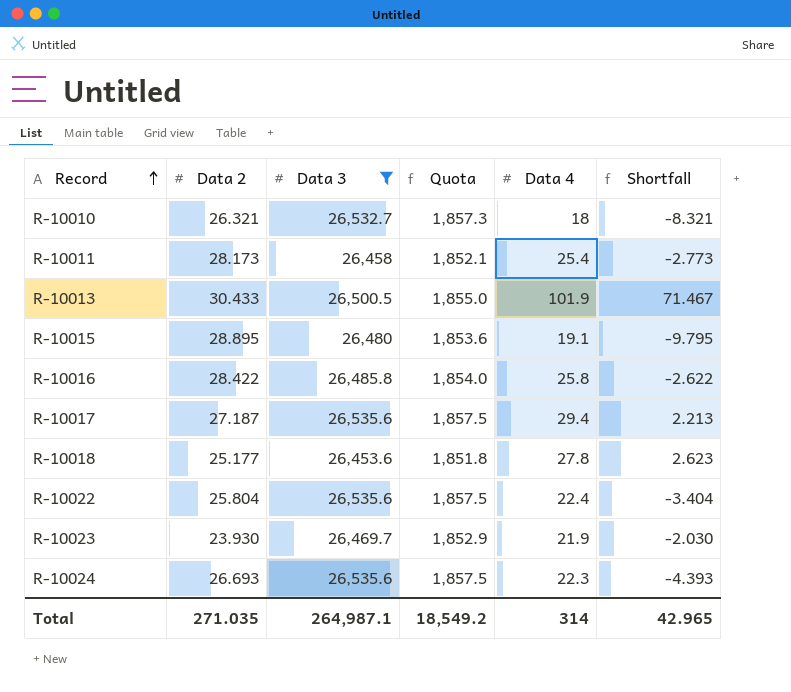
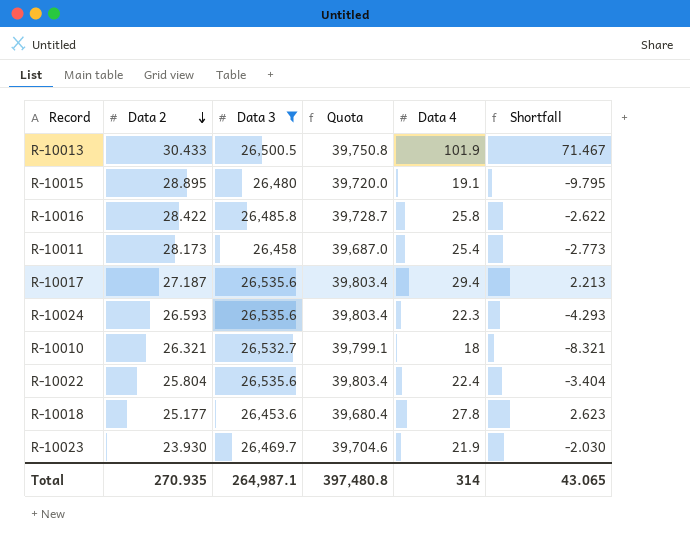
row order: Record ascending -> Data 2 descending
column Quota | formula: [Data 3] * 0.07 -> [Data 3] * 1.5
R-10024 | Data 2: 26.693 -> 26.593
R-10024 | Shortfall: -4.393 -> -4.293
Total | Data 2: 271.035 -> 270.935
Total | Quota: 18,549.2 -> 397,480.8
Total | Shortfall: 42.965 -> 43.065

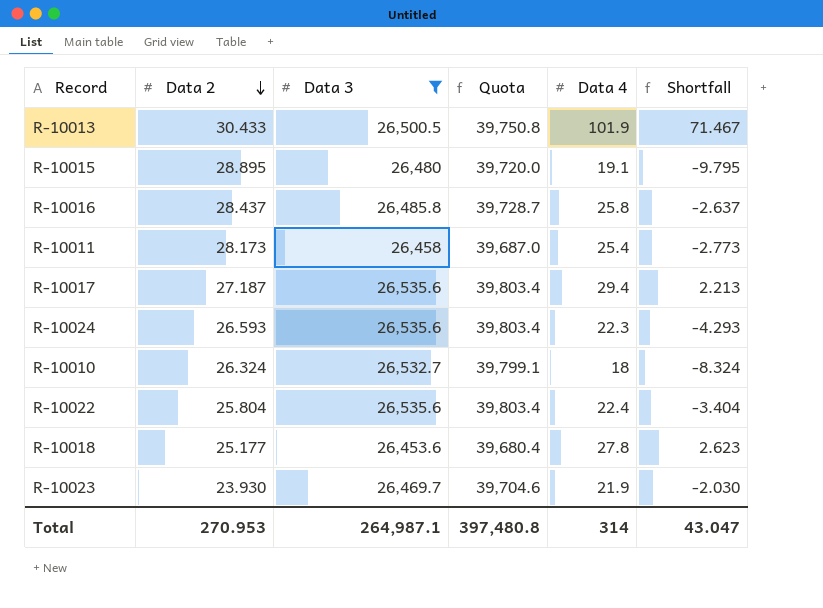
R-10016 | Data 2: 28.422 -> 28.437
R-10016 | Shortfall: -2.622 -> -2.637
R-10010 | Data 2: 26.321 -> 26.324
R-10010 | Shortfall: -8.321 -> -8.324
Total | Data 2: 270.935 -> 270.953
Total | Shortfall: 43.065 -> 43.047

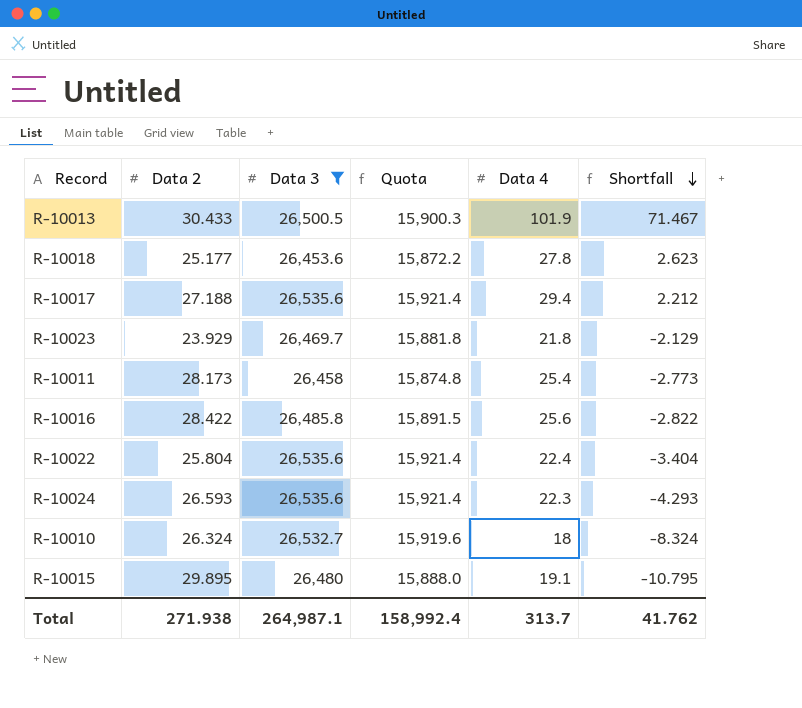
row order: Data 2 descending -> Shortfall descending
column Quota | formula: [Data 3] * 1.5 -> [Data 3] * 0.6
R-10017 | Data 2: 27.187 -> 27.188
R-10017 | Shortfall: 2.213 -> 2.212
R-10023 | Data 2: 23.930 -> 23.929
R-10023 | Data 4: 21.9 -> 21.8
R-10023 | Shortfall: -2.030 -> -2.129
R-10016 | Data 2: 28.437 -> 28.422
R-10016 | Data 4: 25.8 -> 25.6
R-10016 | Shortfall: -2.637 -> -2.822
R-10015 | Data 2: 28.895 -> 29.895
R-10015 | Shortfall: -9.795 -> -10.795
Total | Data 2: 270.953 -> 271.938
Total | Quota: 397,480.8 -> 158,992.4
Total | Data 4: 314 -> 313.7
Total | Shortfall: 43.047 -> 41.762

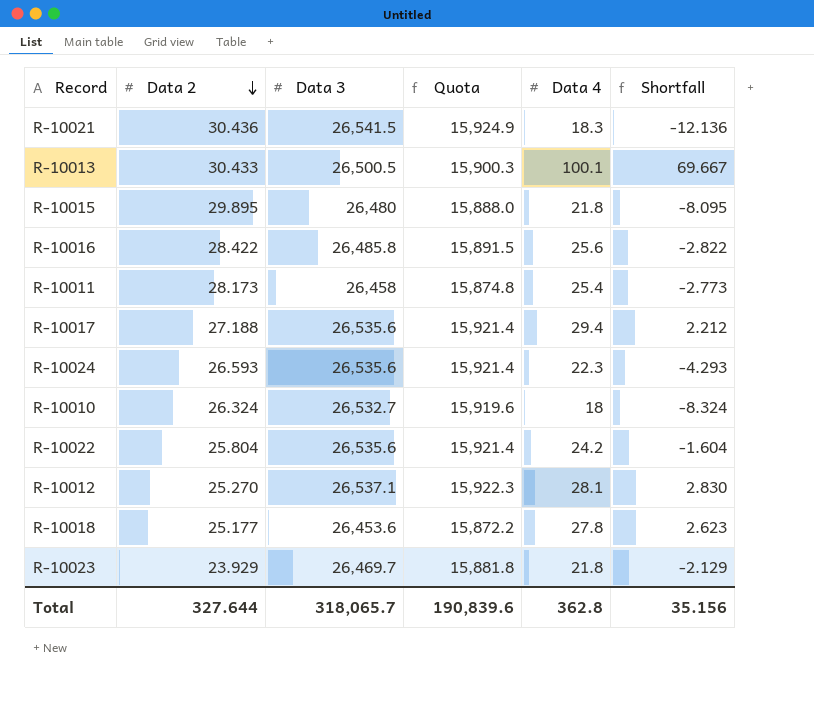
filter: Data 3 <= 26,535.6 -> none
row order: Shortfall descending -> Data 2 descending
R-10013 | Data 4: 101.9 -> 100.1
R-10013 | Shortfall: 71.467 -> 69.667
R-10015 | Data 4: 19.1 -> 21.8
R-10015 | Shortfall: -10.795 -> -8.095
R-10022 | Data 4: 22.4 -> 24.2
R-10022 | Shortfall: -3.404 -> -1.604
Total | Data 2: 271.938 -> 327.644
Total | Data 3: 264,987.1 -> 318,065.7
Total | Quota: 158,992.4 -> 190,839.6
Total | Data 4: 313.7 -> 362.8
Total | Shortfall: 41.762 -> 35.156

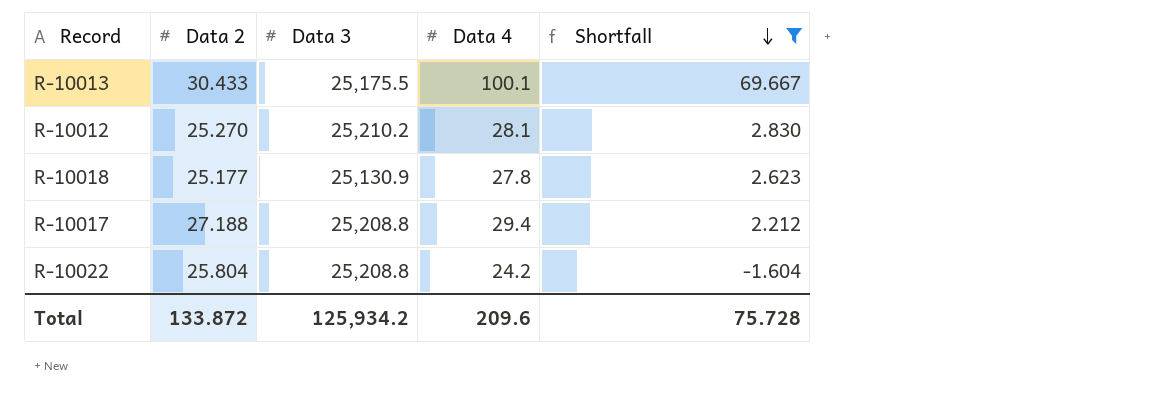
filter: none -> Shortfall >= -1.604
row order: Data 2 descending -> Shortfall descending
column Quota | formula: [Data 3] * 0.6 -> none
R-10013 | Data 3: 26,500.5 -> 25,175.5
R-10012 | Data 3: 26,537.1 -> 25,210.2
R-10018 | Data 3: 26,453.6 -> 25,130.9
R-10017 | Data 3: 26,535.6 -> 25,208.8
R-10022 | Data 3: 26,535.6 -> 25,208.8
Total | Data 2: 327.644 -> 133.872
Total | Data 3: 318,065.7 -> 125,934.2
Total | Data 4: 362.8 -> 209.6
Total | Shortfall: 35.156 -> 75.728

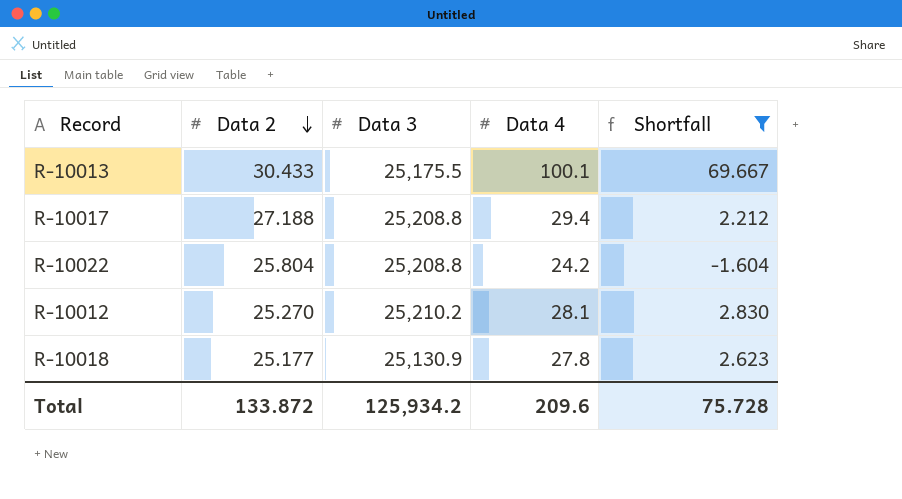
row order: Shortfall descending -> Data 2 descending

